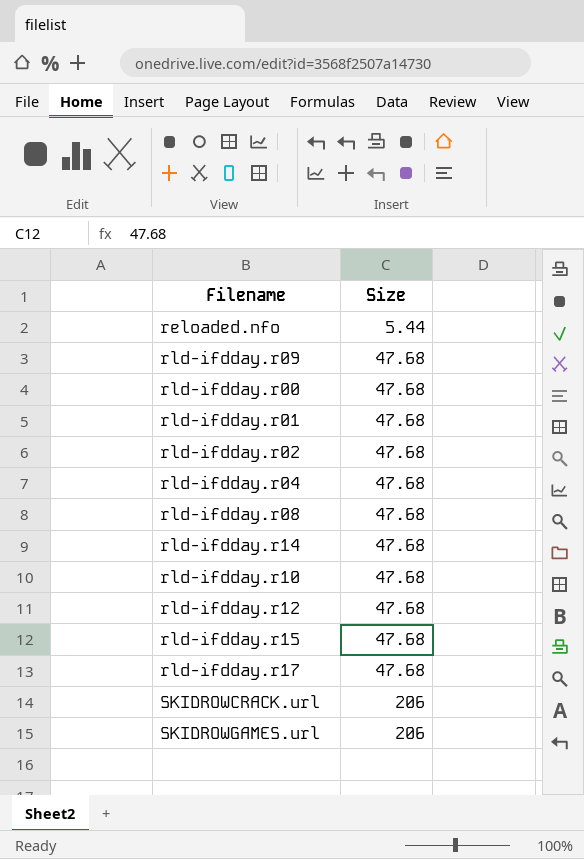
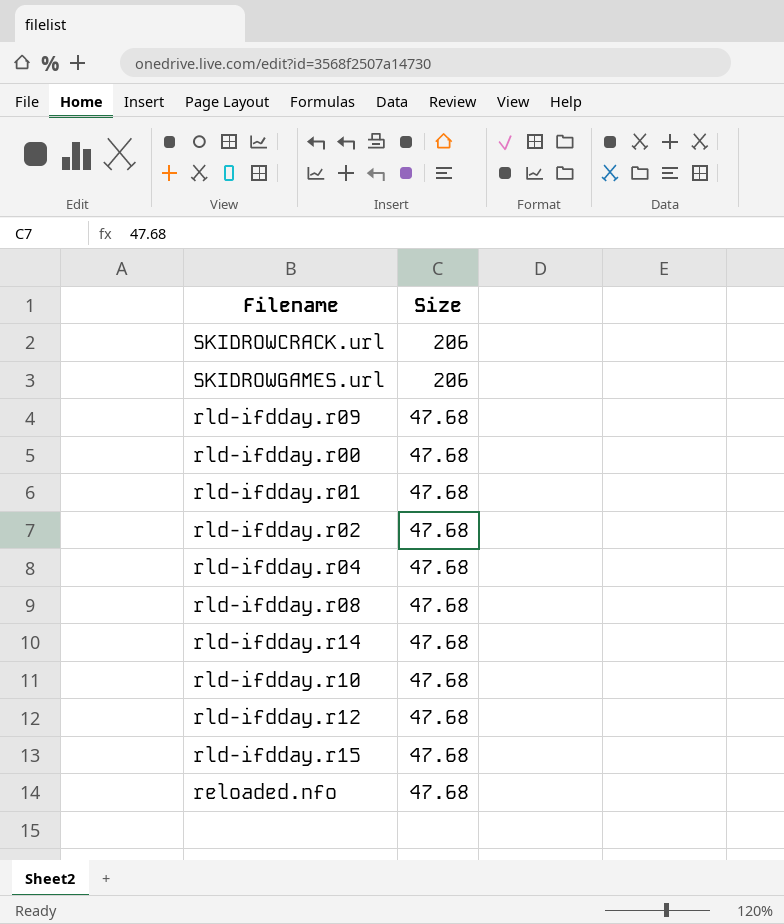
row order: Size ascending -> Size descending
row rld-ifdday.r17: 47.68 -> none
reloaded.nfo | Size: 5.44 -> 47.68

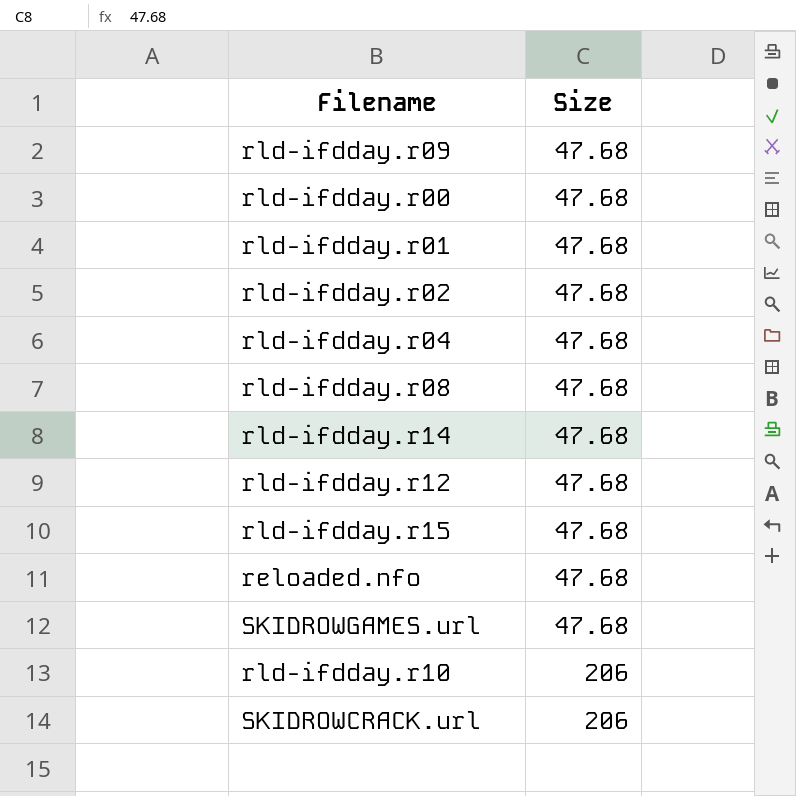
row order: Size descending -> Size ascending
SKIDROWGAMES.url | Size: 206 -> 47.68
rld-ifdday.r10 | Size: 47.68 -> 206

